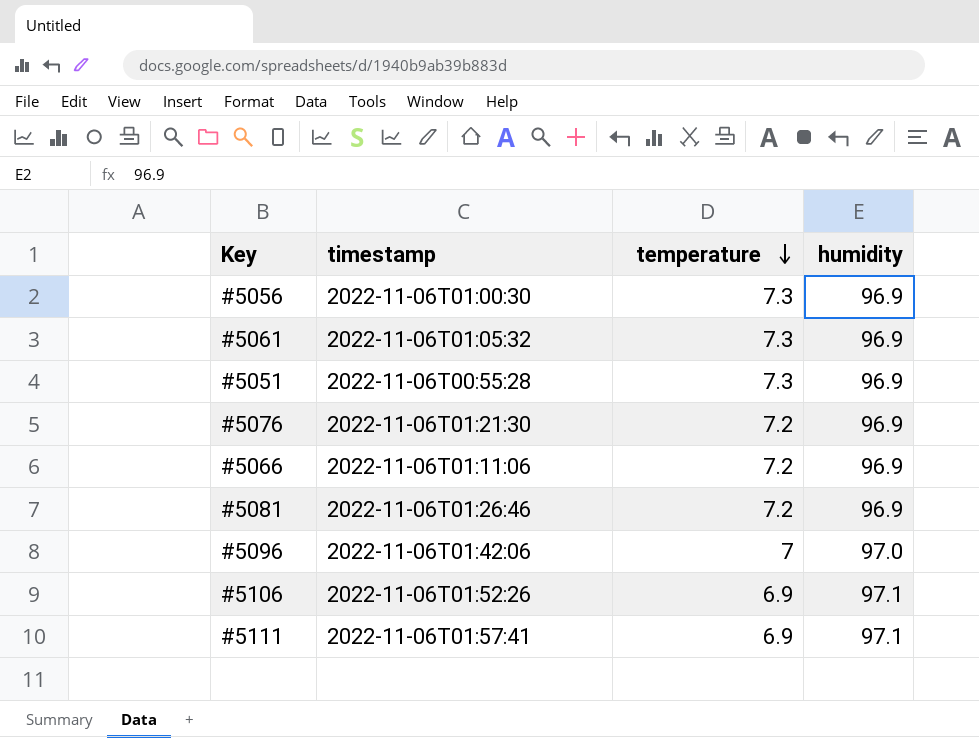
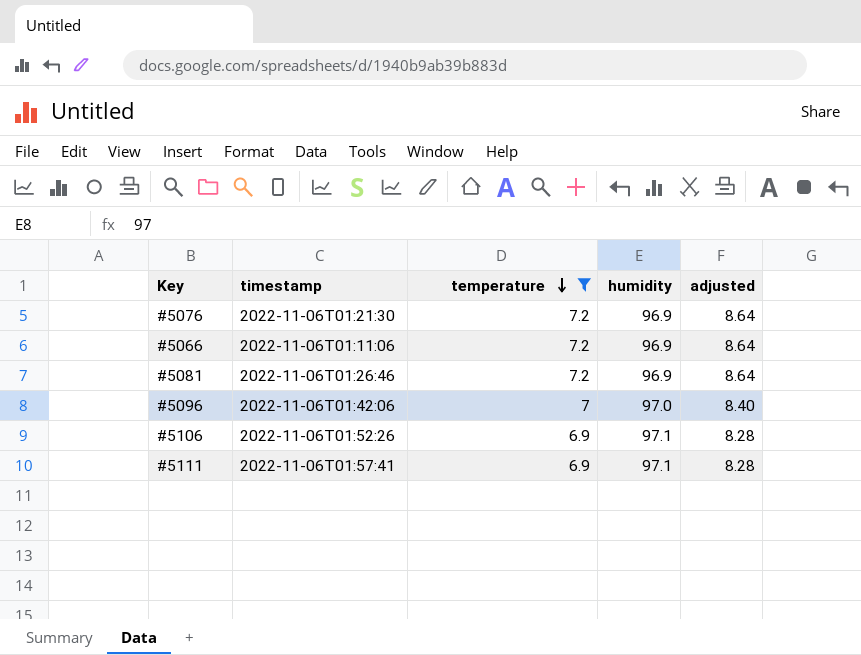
filter: none -> temperature != 7.3
column adjusted | formula: none -> [temperature] * 1.2

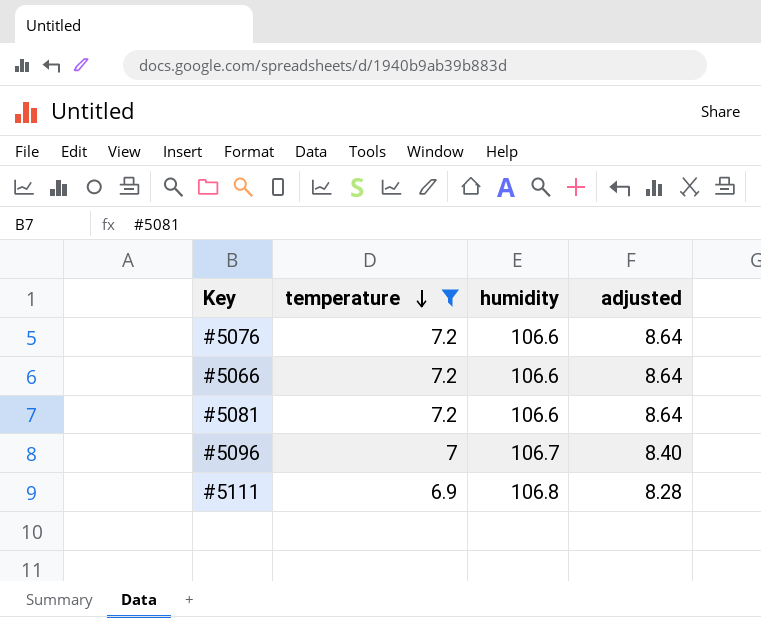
column timestamp | position: 2 -> none
row #5106: 2022-11-06T01:52:26 | 6.9 | 97.1 | 8.28 -> none
#5076 | humidity: 96.9 -> 106.6
#5066 | humidity: 96.9 -> 106.6
#5081 | humidity: 96.9 -> 106.6
#5096 | humidity: 97.0 -> 106.7
#5111 | humidity: 97.1 -> 106.8

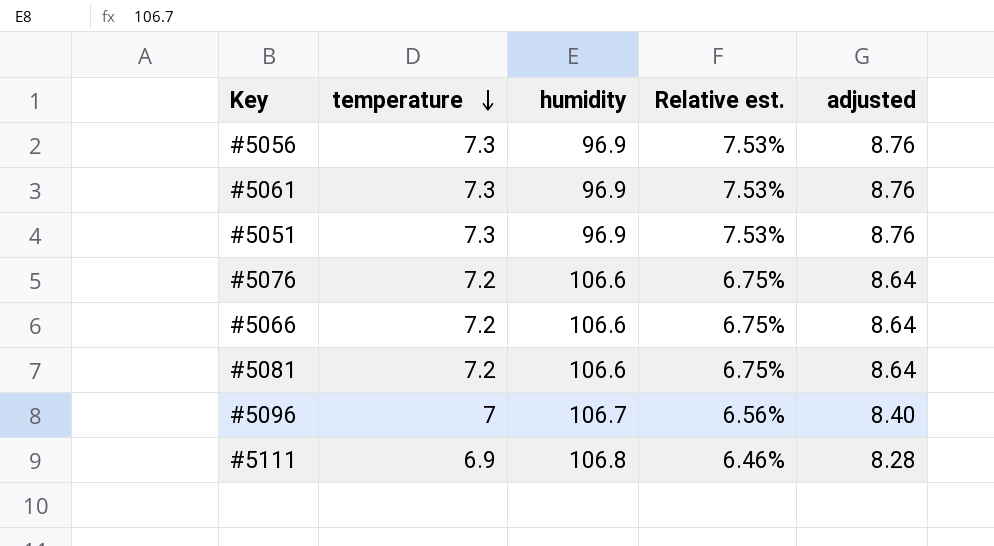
filter: temperature != 7.3 -> none
column Relative est. | formula: none -> [temperature] / [humidity]

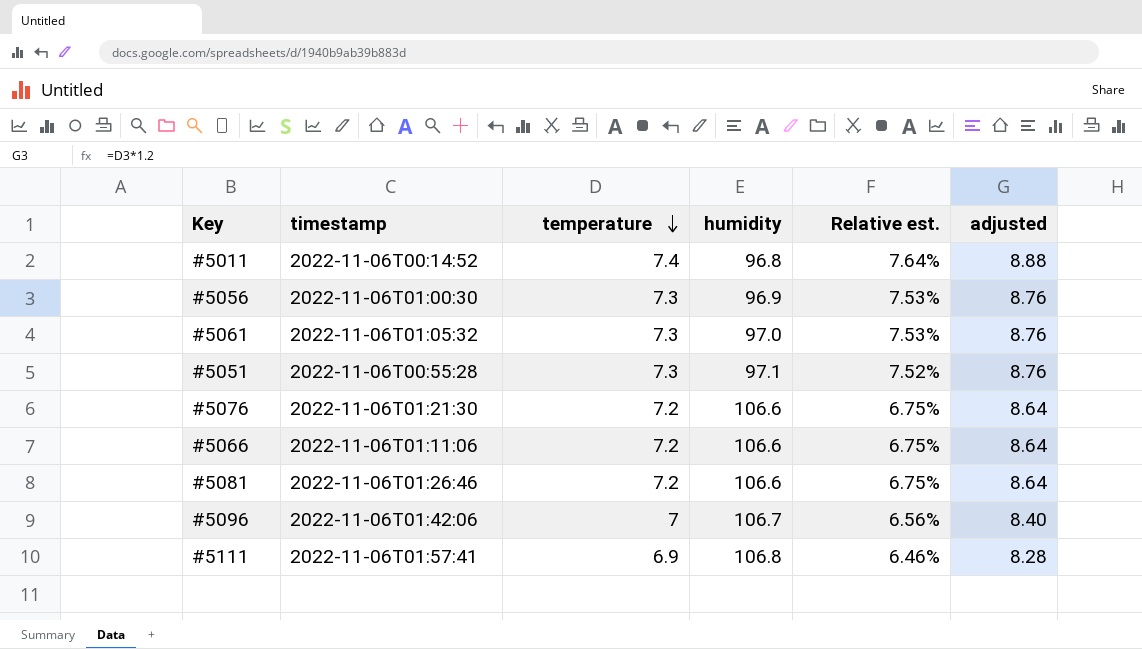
column timestamp | position: none -> 2
row #5011: none -> 2022-11-06T00:14:52 | 7.4 | 96.8 | 7.64% | 8.88
#5061 | humidity: 96.9 -> 97.0
#5051 | humidity: 96.9 -> 97.1
#5051 | Relative est.: 7.53% -> 7.52%

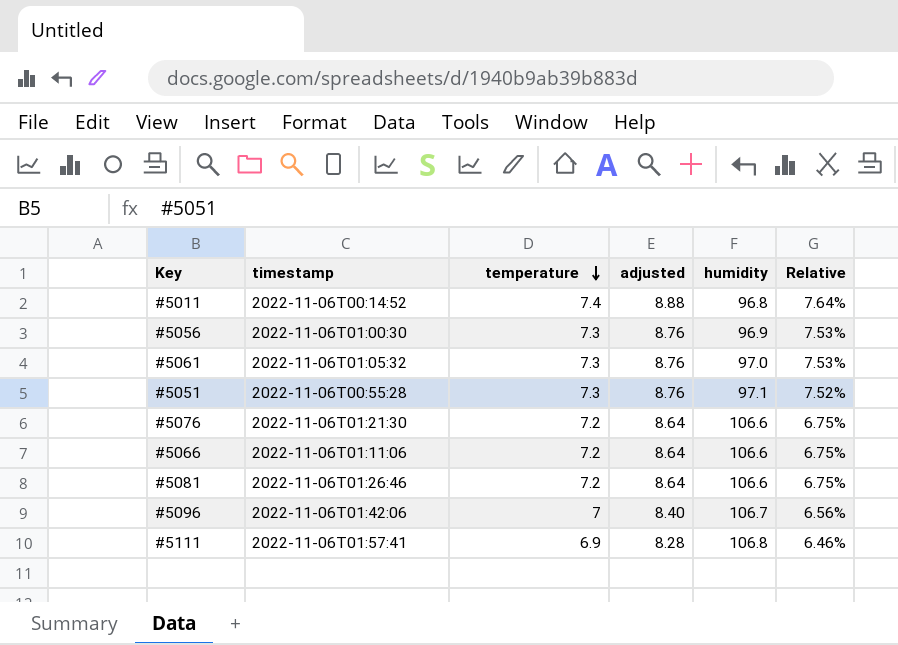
column adjusted | position: 6 -> 4
column name: Relative est. -> Relative

